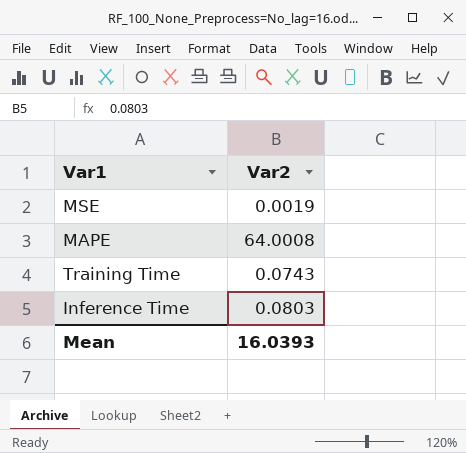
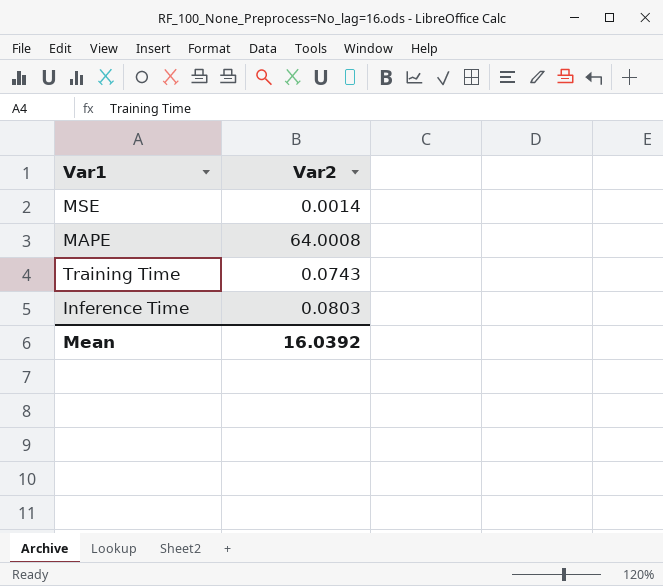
MSE | Var2: 0.0019 -> 0.0014
Mean | Var2: 16.0393 -> 16.0392

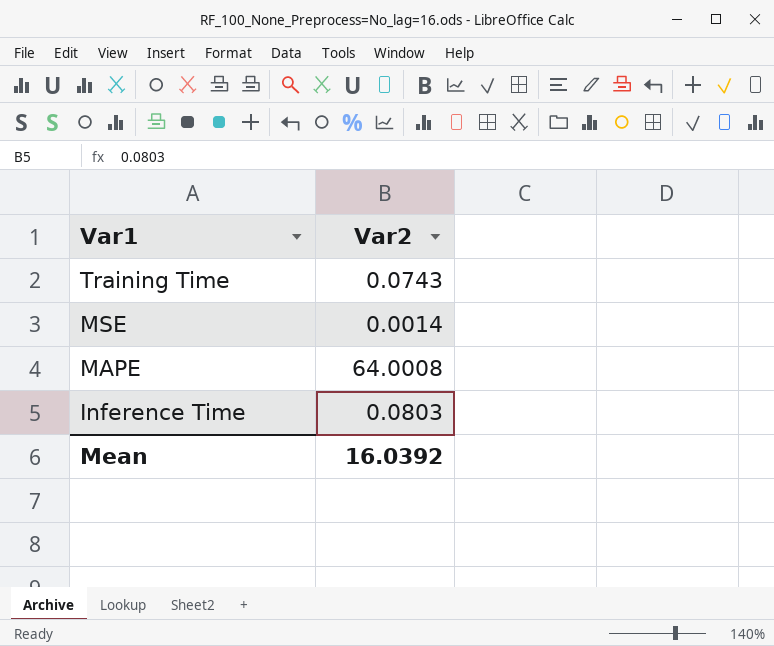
row order: none -> Var1 descending

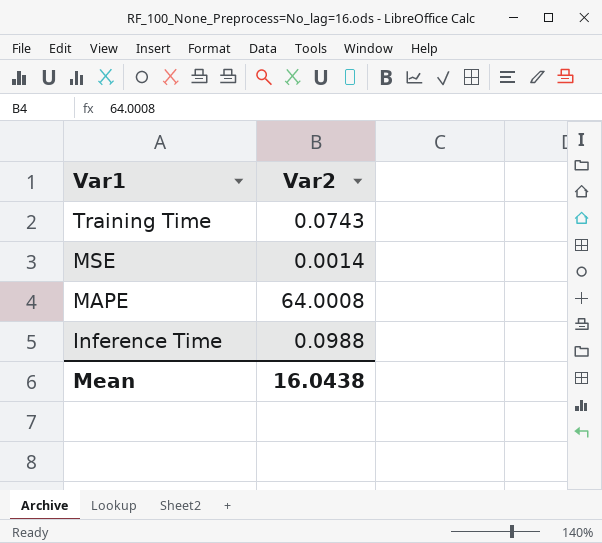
Inference Time | Var2: 0.0803 -> 0.0988
Mean | Var2: 16.0392 -> 16.0438

